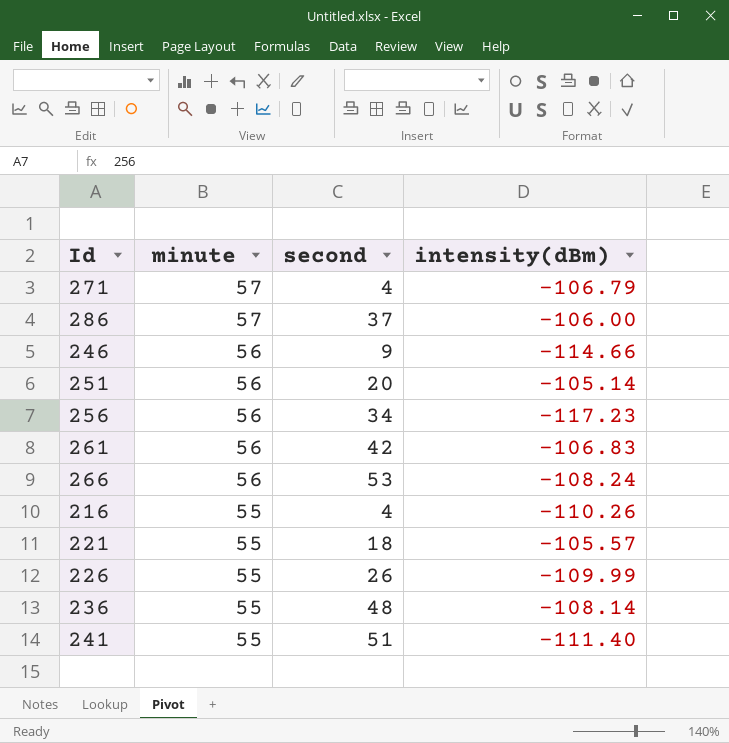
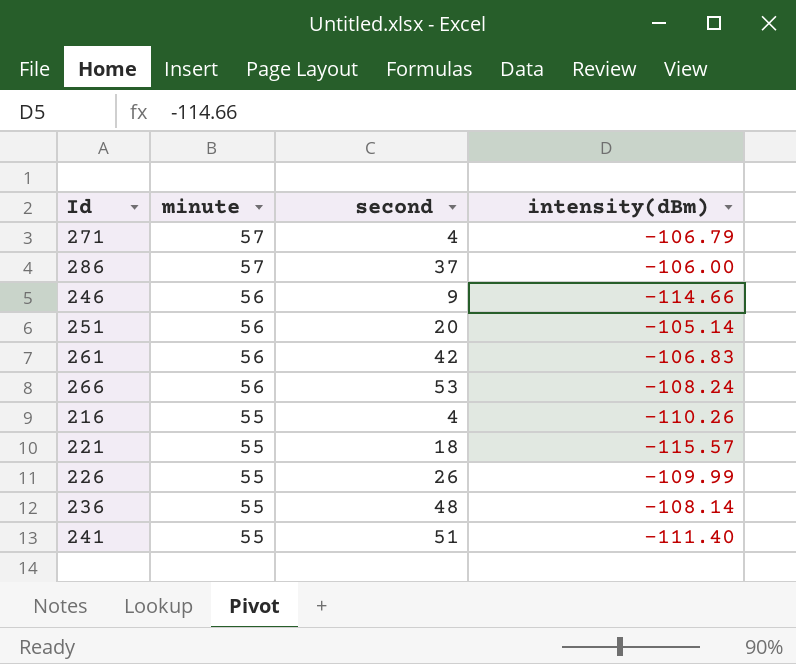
row 256: 56 | 34 | -117.23 -> none
221 | intensity(dBm): -105.57 -> -115.57

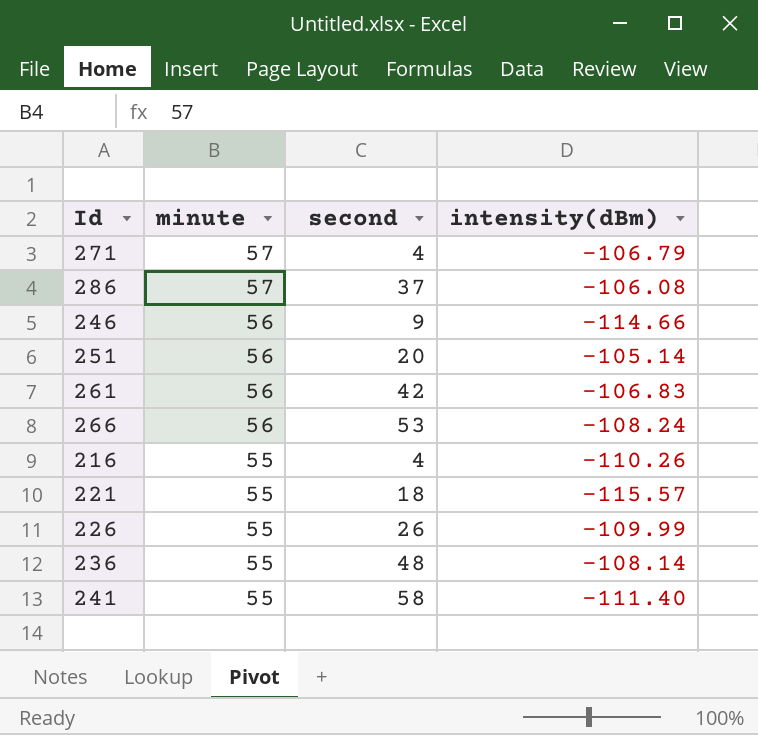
286 | intensity(dBm): -106.00 -> -106.08
241 | second: 51 -> 58

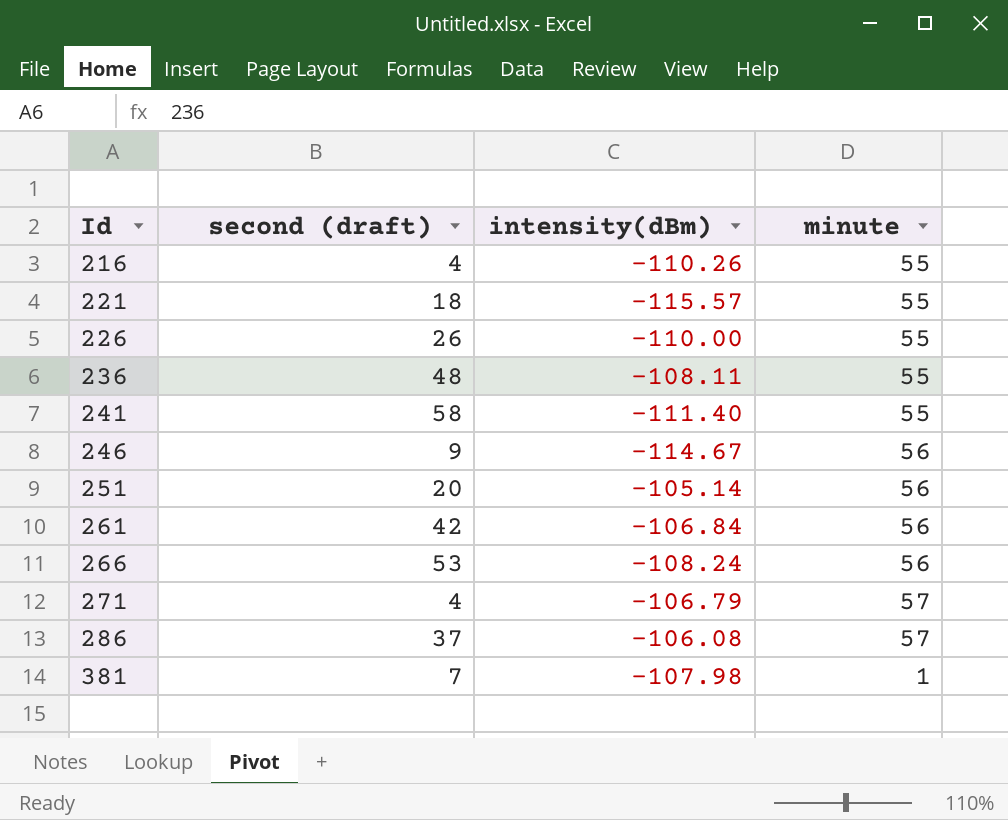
row order: minute descending -> Id ascending
column name: second -> second (draft)
column minute | position: 2 -> 4
226 | intensity(dBm): -109.99 -> -110.00
236 | intensity(dBm): -108.14 -> -108.11
246 | intensity(dBm): -114.66 -> -114.67
261 | intensity(dBm): -106.83 -> -106.84
row 381: none -> 7 | -107.98 | 1

